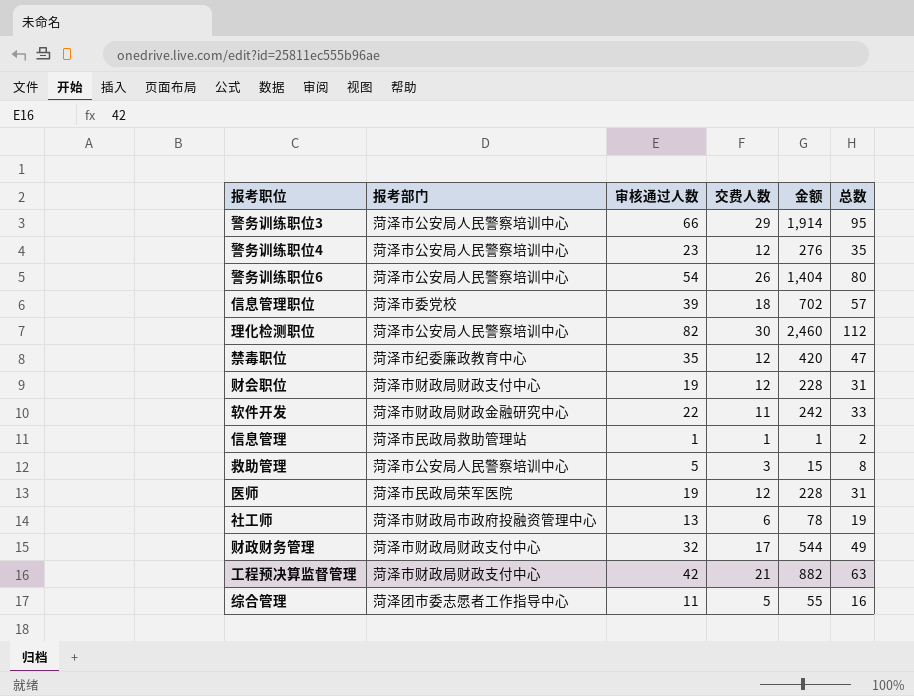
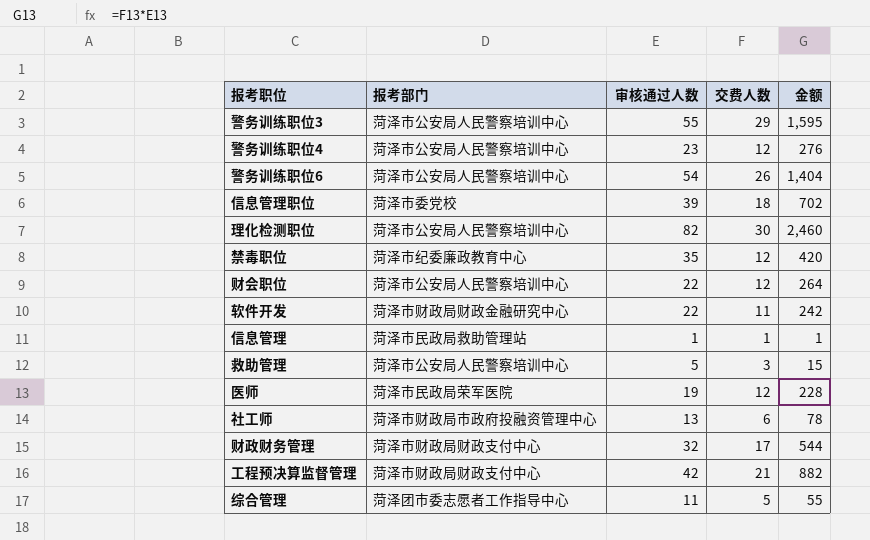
column 总数 | formula: [审核通过人数] + [交费人数] -> none
警务训练职位3 | 审核通过人数: 66 -> 55
警务训练职位3 | 金额: 1,914 -> 1,595
财会职位 | 报考部门: 菏泽市财政局财政支付中心 -> 菏泽市公安局人民警察培训中心
财会职位 | 审核通过人数: 19 -> 22
财会职位 | 金额: 228 -> 264

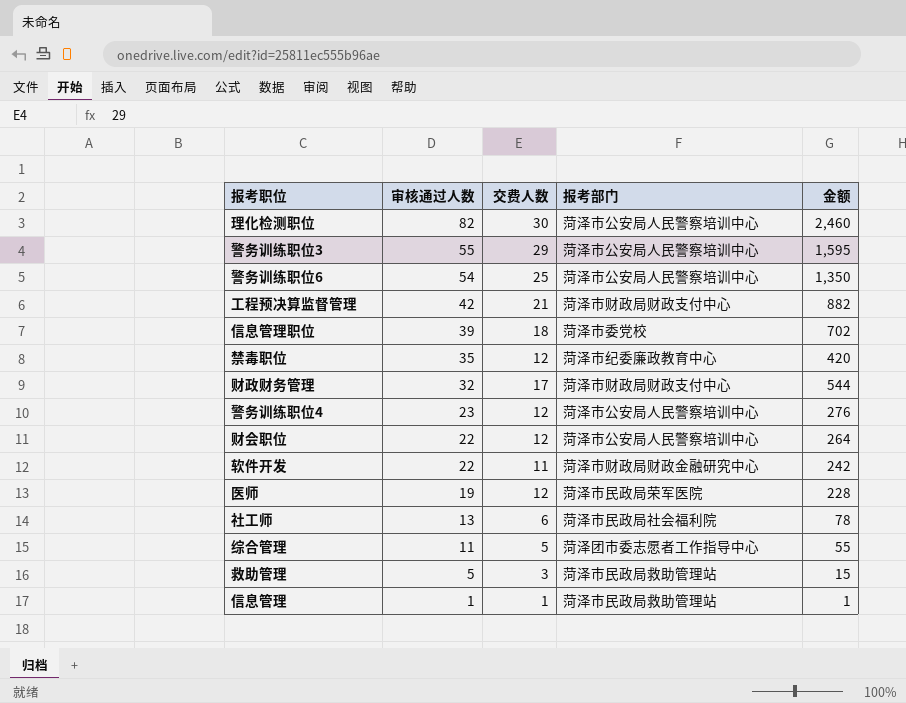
row order: none -> 审核通过人数 descending
column 报考部门 | position: 2 -> 4
警务训练职位6 | 交费人数: 26 -> 25
警务训练职位6 | 金额: 1,404 -> 1,350
社工师 | 报考部门: 菏泽市财政局市政府投融资管理中心 -> 菏泽市民政局社会福利院
救助管理 | 报考部门: 菏泽市公安局人民警察培训中心 -> 菏泽市民政局救助管理站

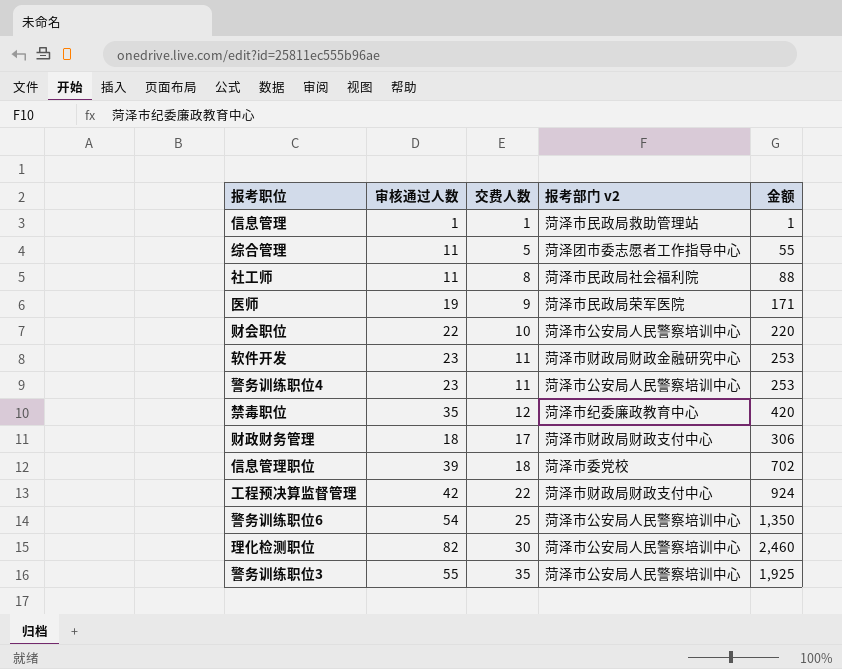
row order: 审核通过人数 descending -> 交费人数 ascending
column name: 报考部门 -> 报考部门 v2
row 救助管理: 5 | 3 | 菏泽市民政局救助管理站 | 15 -> none
社工师 | 审核通过人数: 13 -> 11
社工师 | 交费人数: 6 -> 8
社工师 | 金额: 78 -> 88
医师 | 交费人数: 12 -> 9
医师 | 金额: 228 -> 171
财会职位 | 交费人数: 12 -> 10
财会职位 | 金额: 264 -> 220
软件开发 | 审核通过人数: 22 -> 23
软件开发 | 金额: 242 -> 253
警务训练职位4 | 交费人数: 12 -> 11
警务训练职位4 | 金额: 276 -> 253
财政财务管理 | 审核通过人数: 32 -> 18
财政财务管理 | 金额: 544 -> 306
工程预决算监督管理 | 交费人数: 21 -> 22
工程预决算监督管理 | 金额: 882 -> 924
警务训练职位3 | 交费人数: 29 -> 35
警务训练职位3 | 金额: 1,595 -> 1,925

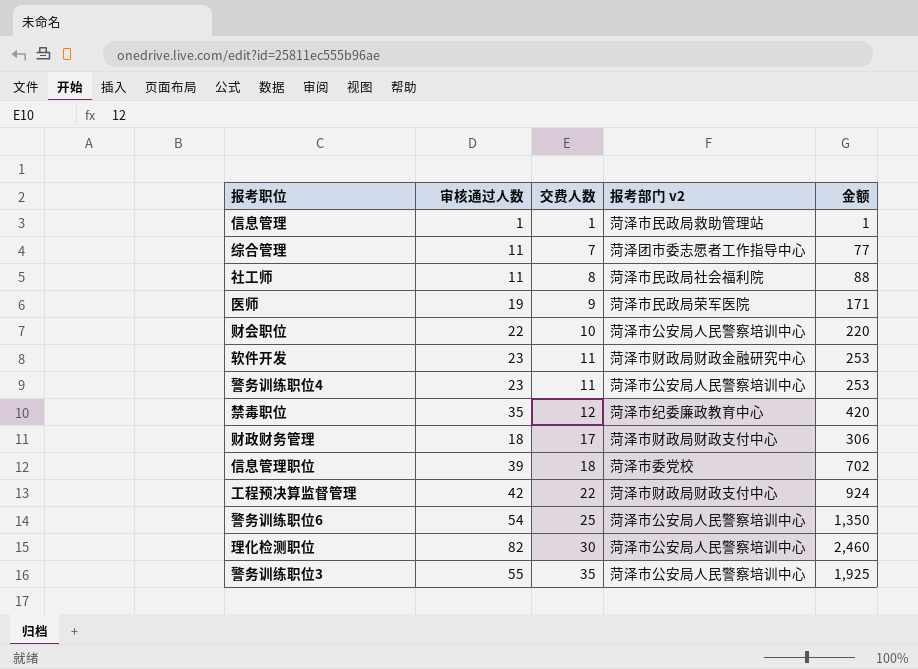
综合管理 | 交费人数: 5 -> 7
综合管理 | 金额: 55 -> 77

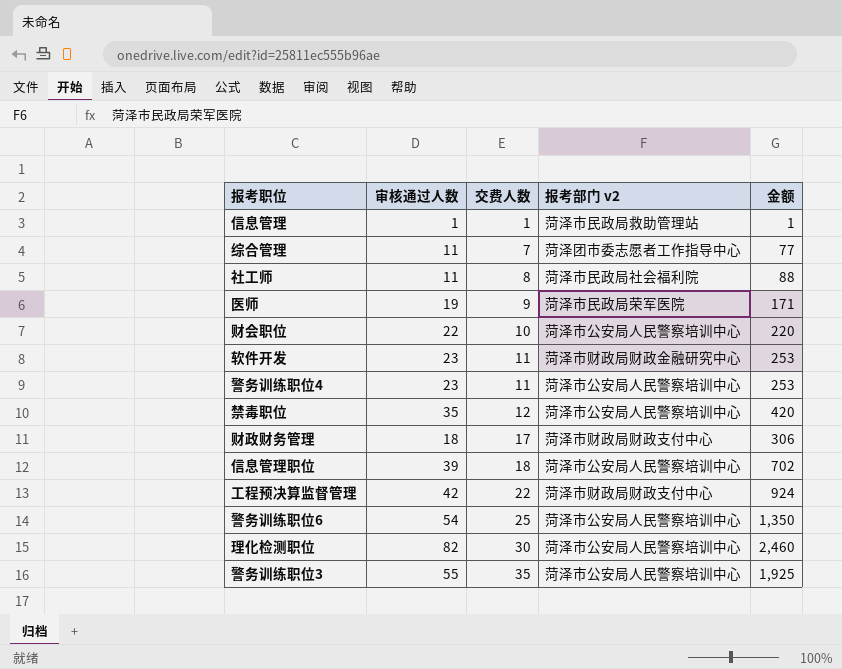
禁毒职位 | 报考部门 v2: 菏泽市纪委廉政教育中心 -> 菏泽市公安局人民警察培训中心
信息管理职位 | 报考部门 v2: 菏泽市委党校 -> 菏泽市公安局人民警察培训中心

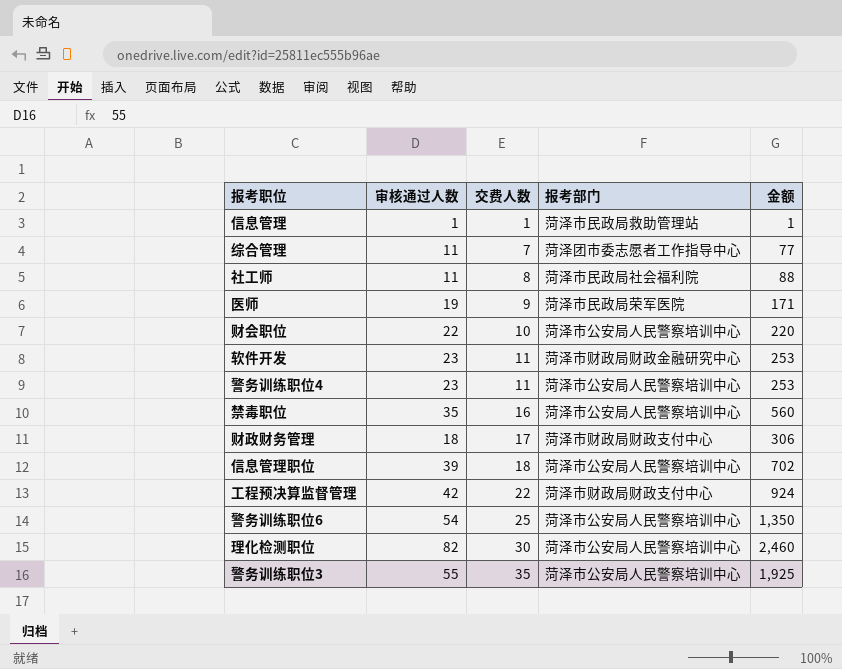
column name: 报考部门 v2 -> 报考部门
禁毒职位 | 交费人数: 12 -> 16
禁毒职位 | 金额: 420 -> 560

